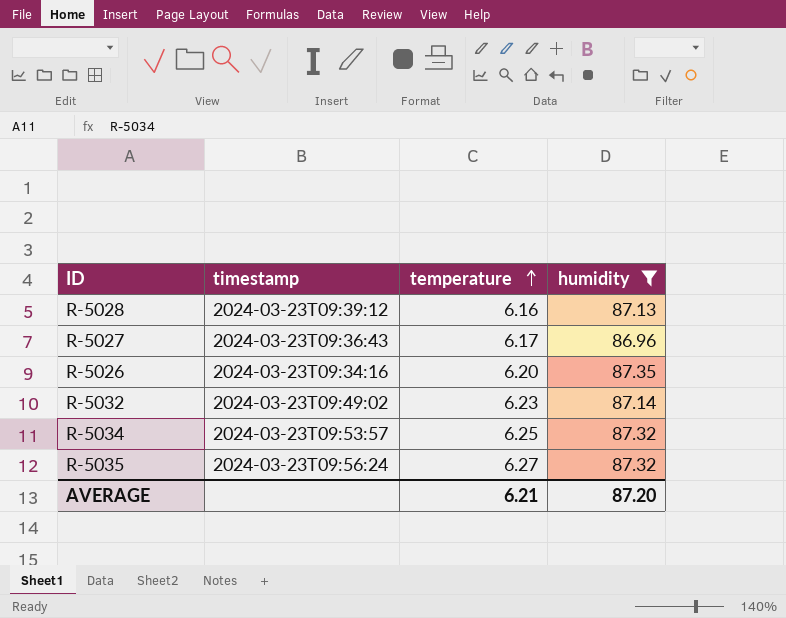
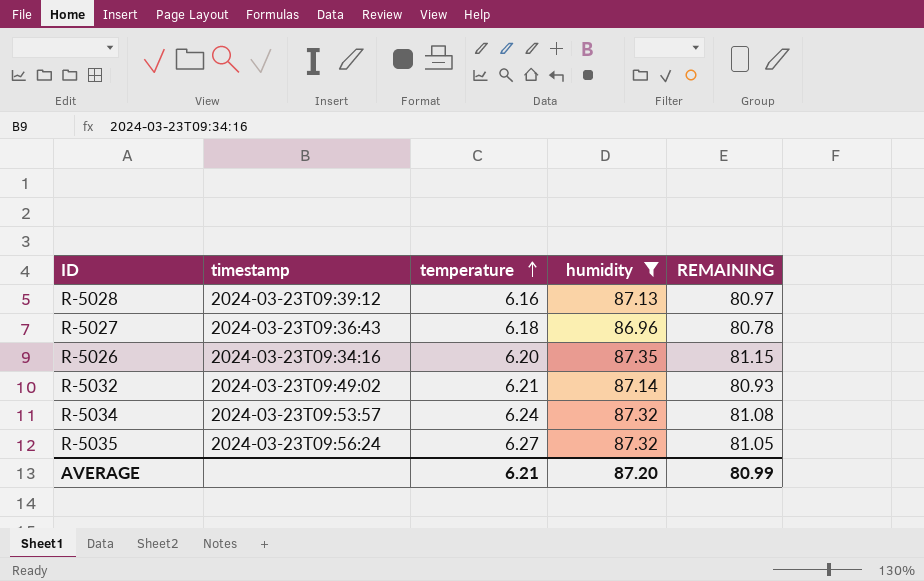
column REMAINING | formula: none -> [humidity] - [temperature]
R-5027 | temperature: 6.17 -> 6.18
R-5032 | temperature: 6.23 -> 6.21
R-5034 | temperature: 6.25 -> 6.24

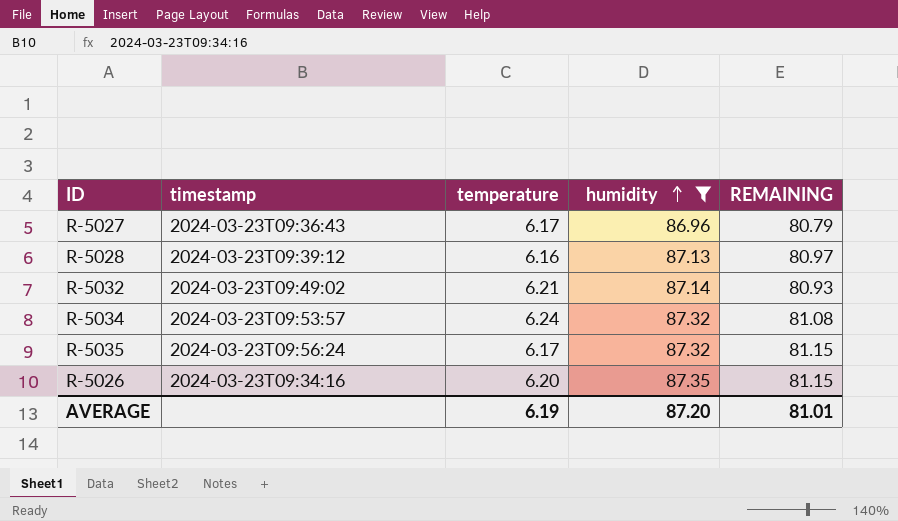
row order: temperature ascending -> humidity ascending
R-5027 | temperature: 6.18 -> 6.17
R-5027 | REMAINING: 80.78 -> 80.79
R-5035 | temperature: 6.27 -> 6.17
R-5035 | REMAINING: 81.05 -> 81.15
AVERAGE | temperature: 6.21 -> 6.19
AVERAGE | REMAINING: 80.99 -> 81.01

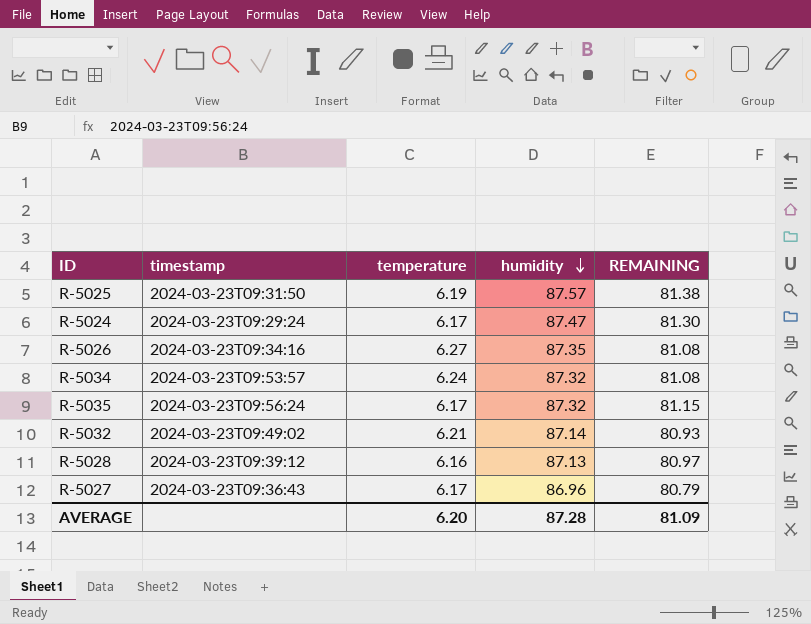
filter: humidity <= 87.35 -> none
row order: humidity ascending -> humidity descending
R-5026 | temperature: 6.20 -> 6.27
R-5026 | REMAINING: 81.15 -> 81.08
AVERAGE | temperature: 6.19 -> 6.20
AVERAGE | humidity: 87.20 -> 87.28
AVERAGE | REMAINING: 81.01 -> 81.09

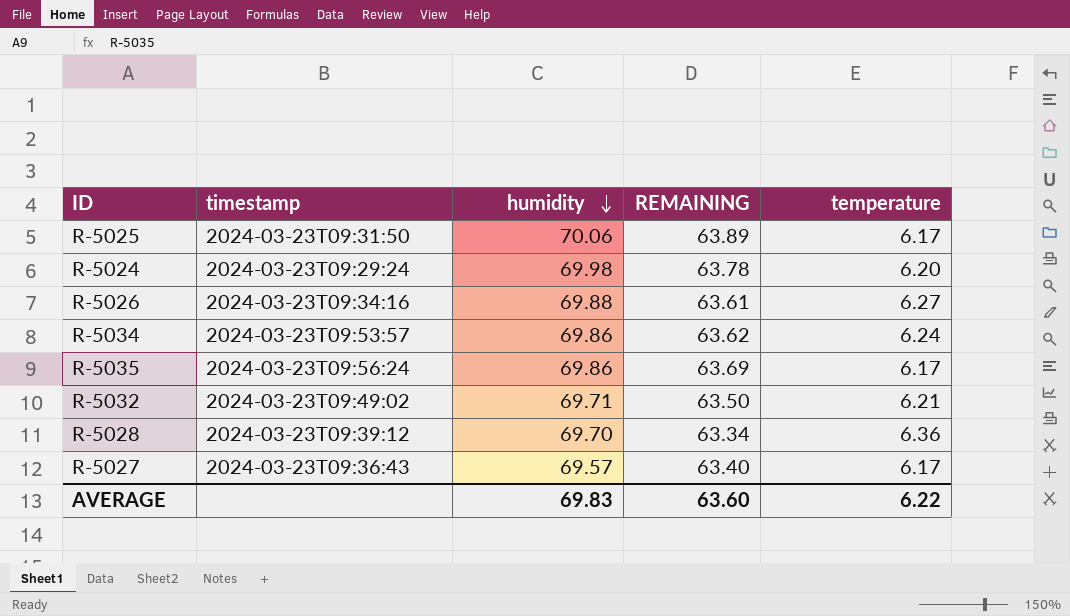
column temperature | position: 3 -> 5
R-5025 | humidity: 87.57 -> 70.06
R-5025 | REMAINING: 81.38 -> 63.89
R-5025 | temperature: 6.19 -> 6.17
R-5024 | humidity: 87.47 -> 69.98
R-5024 | REMAINING: 81.30 -> 63.78
R-5024 | temperature: 6.17 -> 6.20
R-5026 | humidity: 87.35 -> 69.88
R-5026 | REMAINING: 81.08 -> 63.61
R-5034 | humidity: 87.32 -> 69.86
R-5034 | REMAINING: 81.08 -> 63.62
R-5035 | humidity: 87.32 -> 69.86
R-5035 | REMAINING: 81.15 -> 63.69
R-5032 | humidity: 87.14 -> 69.71
R-5032 | REMAINING: 80.93 -> 63.50
R-5028 | humidity: 87.13 -> 69.70
R-5028 | REMAINING: 80.97 -> 63.34
R-5028 | temperature: 6.16 -> 6.36
R-5027 | humidity: 86.96 -> 69.57
R-5027 | REMAINING: 80.79 -> 63.40
AVERAGE | humidity: 87.28 -> 69.83
AVERAGE | REMAINING: 81.09 -> 63.60
AVERAGE | temperature: 6.20 -> 6.22

